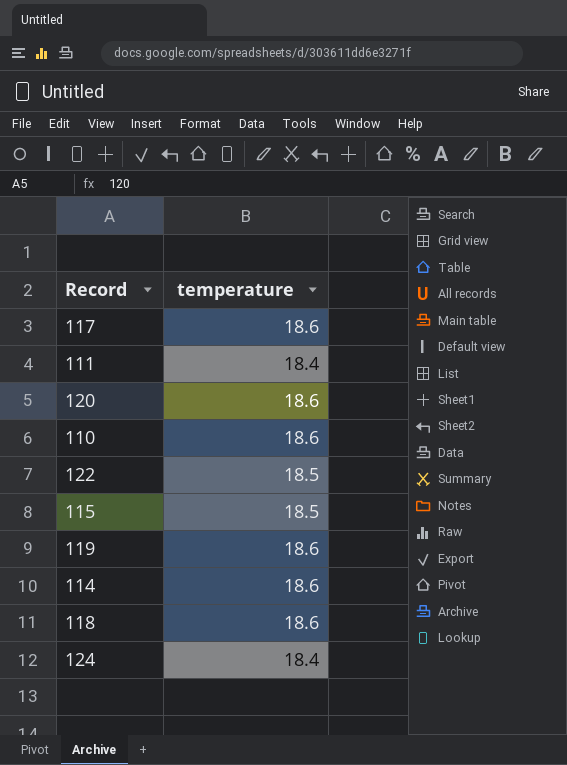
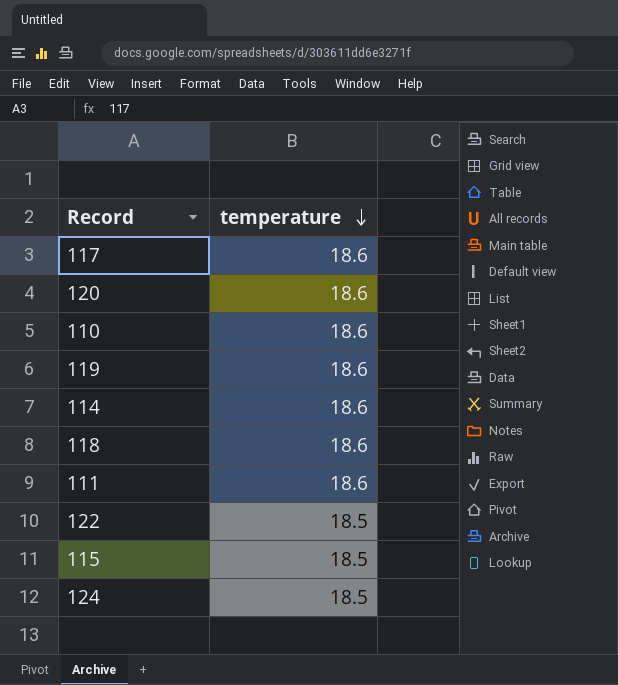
row order: none -> temperature descending
111 | temperature: 18.4 -> 18.6
124 | temperature: 18.4 -> 18.5

